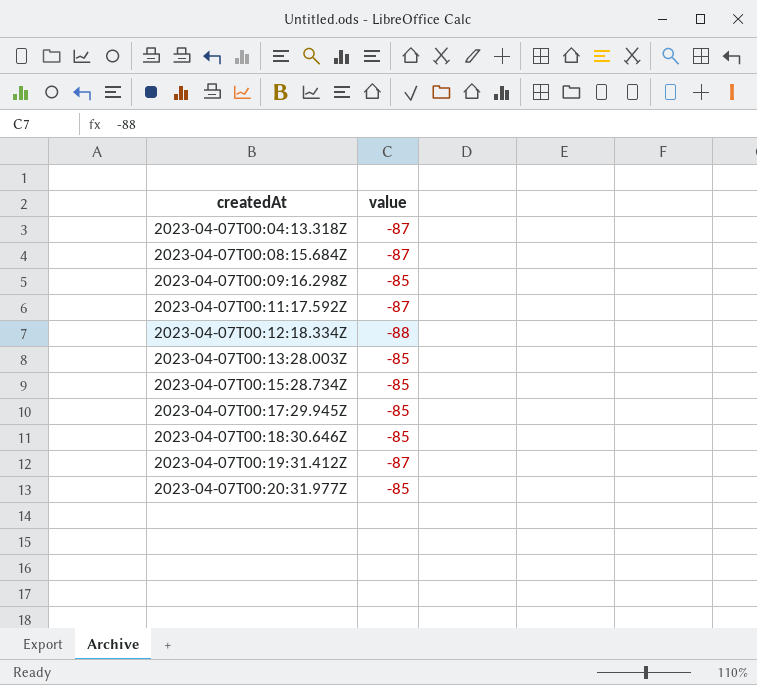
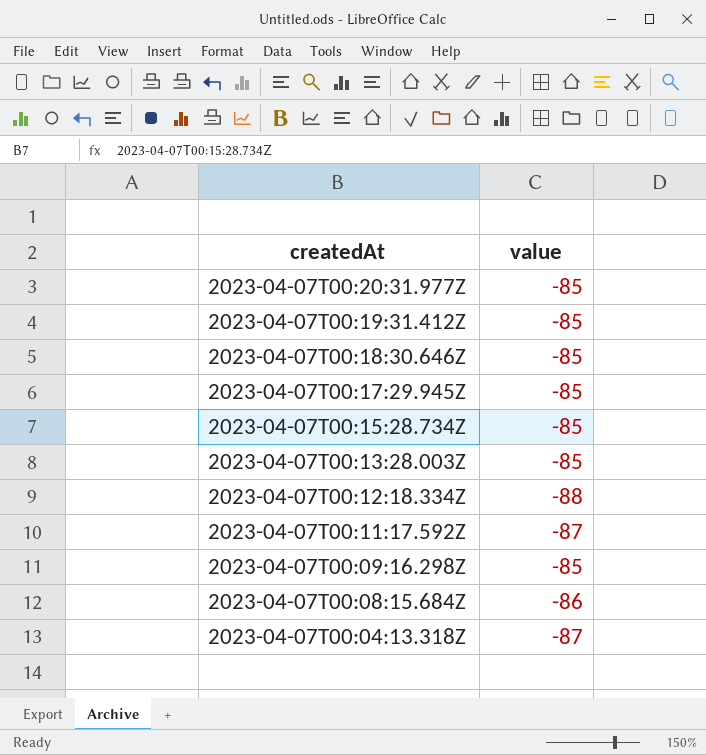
row order: createdAt ascending -> createdAt descending
2023-04-07T00:19:31.412Z | value: -87 -> -85
2023-04-07T00:08:15.684Z | value: -87 -> -86

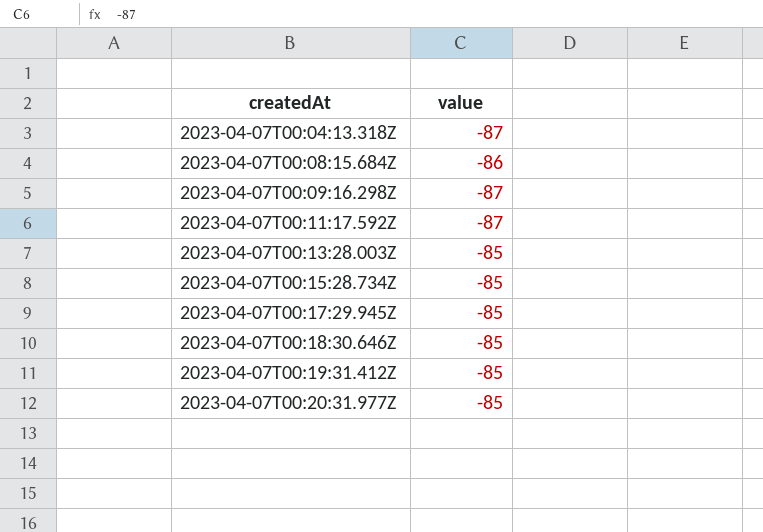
row order: createdAt descending -> createdAt ascending
row 2023-04-07T00:12:18.334Z: -88 -> none
2023-04-07T00:09:16.298Z | value: -85 -> -87

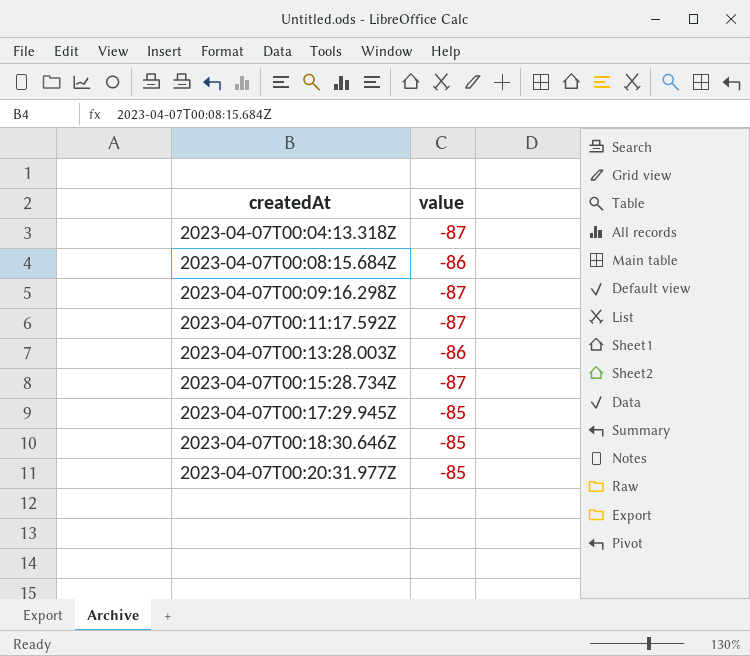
row 2023-04-07T00:19:31.412Z: -85 -> none
2023-04-07T00:13:28.003Z | value: -85 -> -86
2023-04-07T00:15:28.734Z | value: -85 -> -87

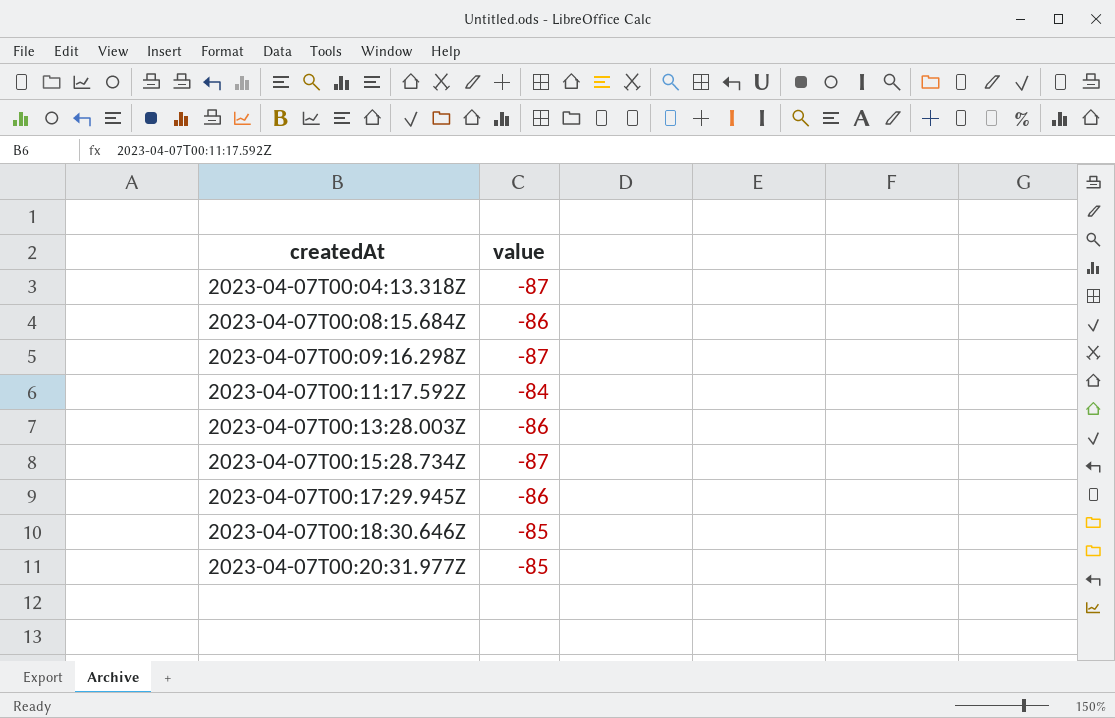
2023-04-07T00:11:17.592Z | value: -87 -> -84
2023-04-07T00:17:29.945Z | value: -85 -> -86

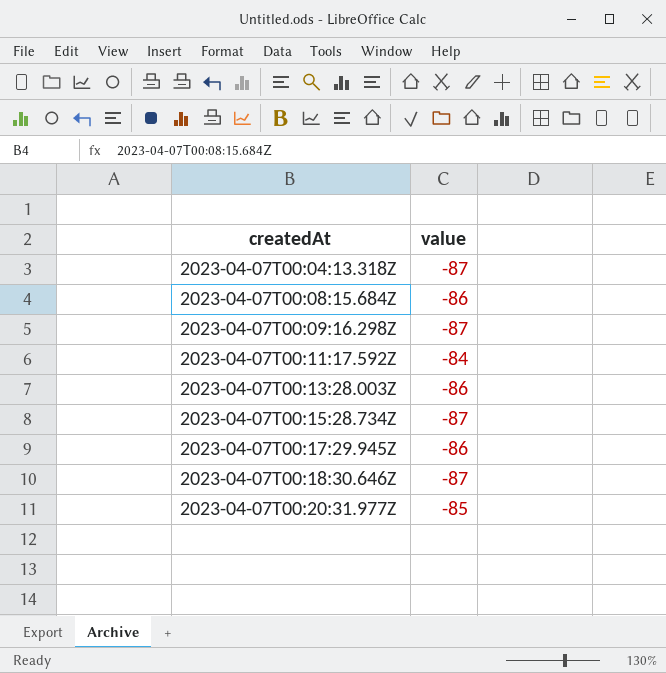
2023-04-07T00:18:30.646Z | value: -85 -> -87

